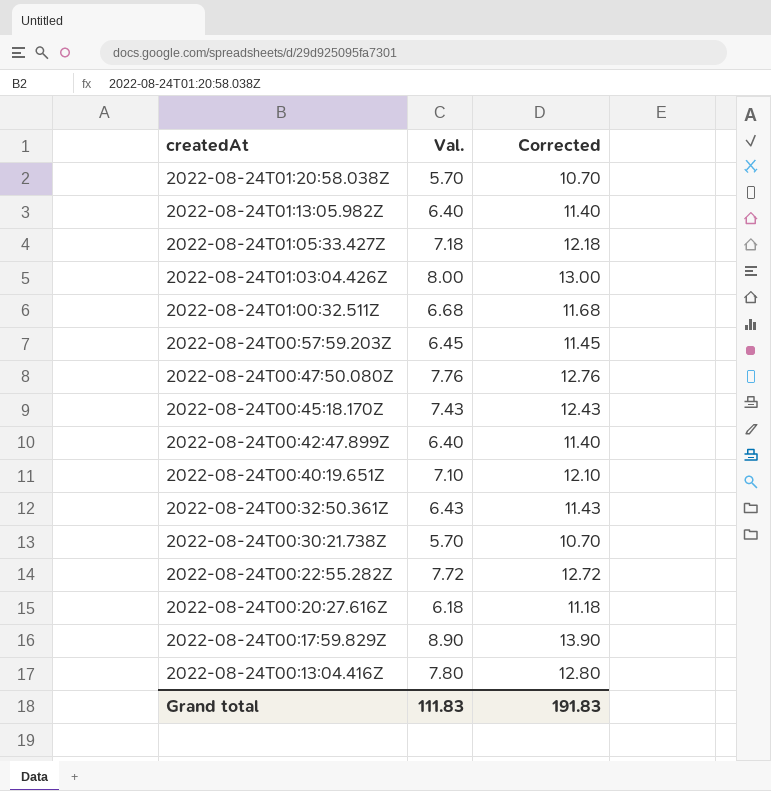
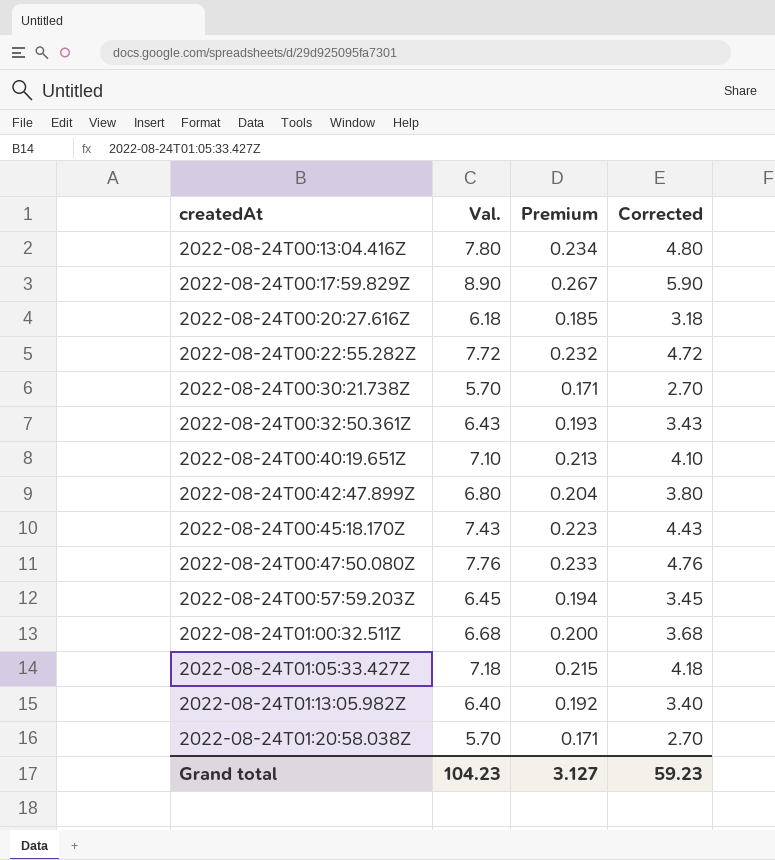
row order: createdAt descending -> createdAt ascending
column Premium | formula: none -> [Val.] * 0.03
column Corrected | formula: [Val.] + 5 -> [Val.] - 3
row 2022-08-24T01:03:04.426Z: 8.00 | 13.00 -> none
2022-08-24T00:42:47.899Z | Val.: 6.40 -> 6.80
Grand total | Val.: 111.83 -> 104.23
Grand total | Corrected: 191.83 -> 59.23

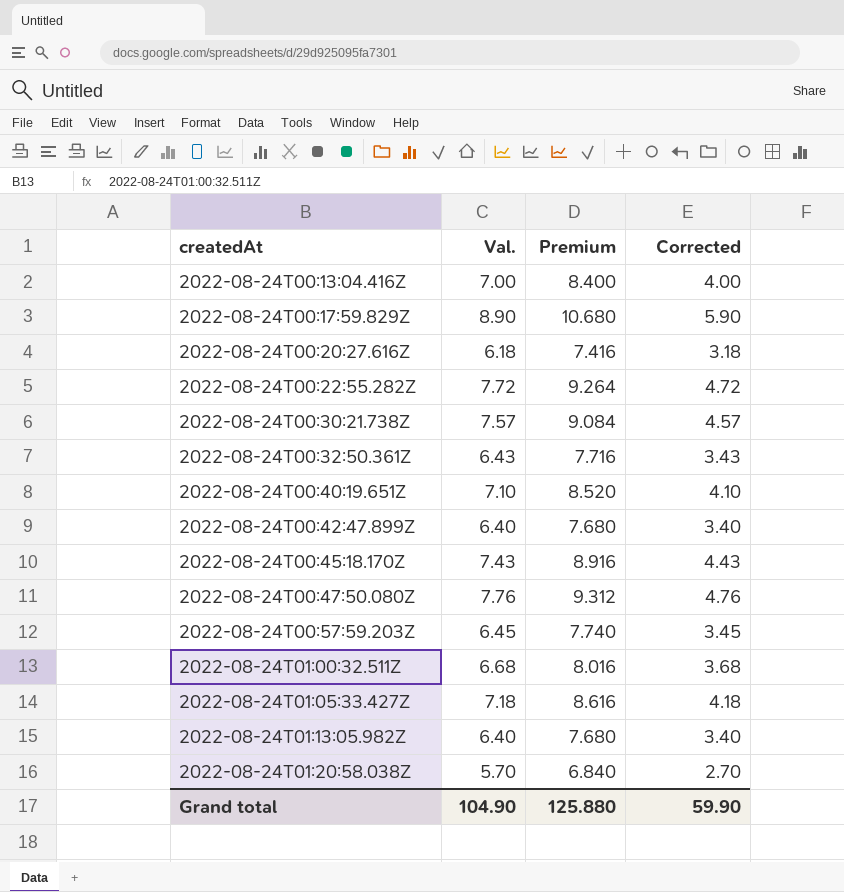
column Premium | formula: [Val.] * 0.03 -> [Val.] * 1.2
2022-08-24T00:13:04.416Z | Val.: 7.80 -> 7.00
2022-08-24T00:13:04.416Z | Corrected: 4.80 -> 4.00
2022-08-24T00:30:21.738Z | Val.: 5.70 -> 7.57
2022-08-24T00:30:21.738Z | Corrected: 2.70 -> 4.57
2022-08-24T00:42:47.899Z | Val.: 6.80 -> 6.40
2022-08-24T00:42:47.899Z | Corrected: 3.80 -> 3.40
Grand total | Val.: 104.23 -> 104.90
Grand total | Premium: 3.127 -> 125.880
Grand total | Corrected: 59.23 -> 59.90

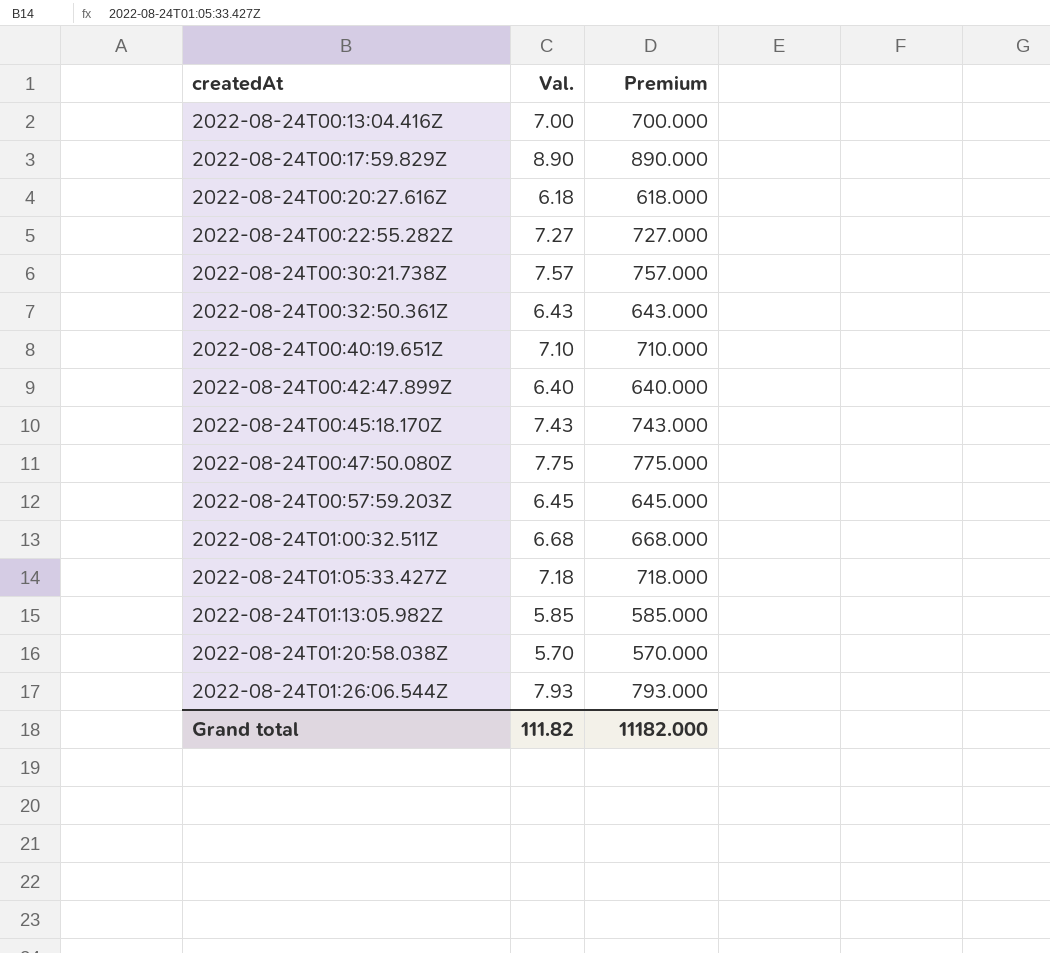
column Corrected | formula: [Val.] - 3 -> none
column Premium | formula: [Val.] * 1.2 -> [Val.] * 100
2022-08-24T00:22:55.282Z | Val.: 7.72 -> 7.27
2022-08-24T00:47:50.080Z | Val.: 7.76 -> 7.75
2022-08-24T01:13:05.982Z | Val.: 6.40 -> 5.85
row 2022-08-24T01:26:06.544Z: none -> 7.93 | 793.000
Grand total | Val.: 104.90 -> 111.82
Grand total | Premium: 125.880 -> 11182.000

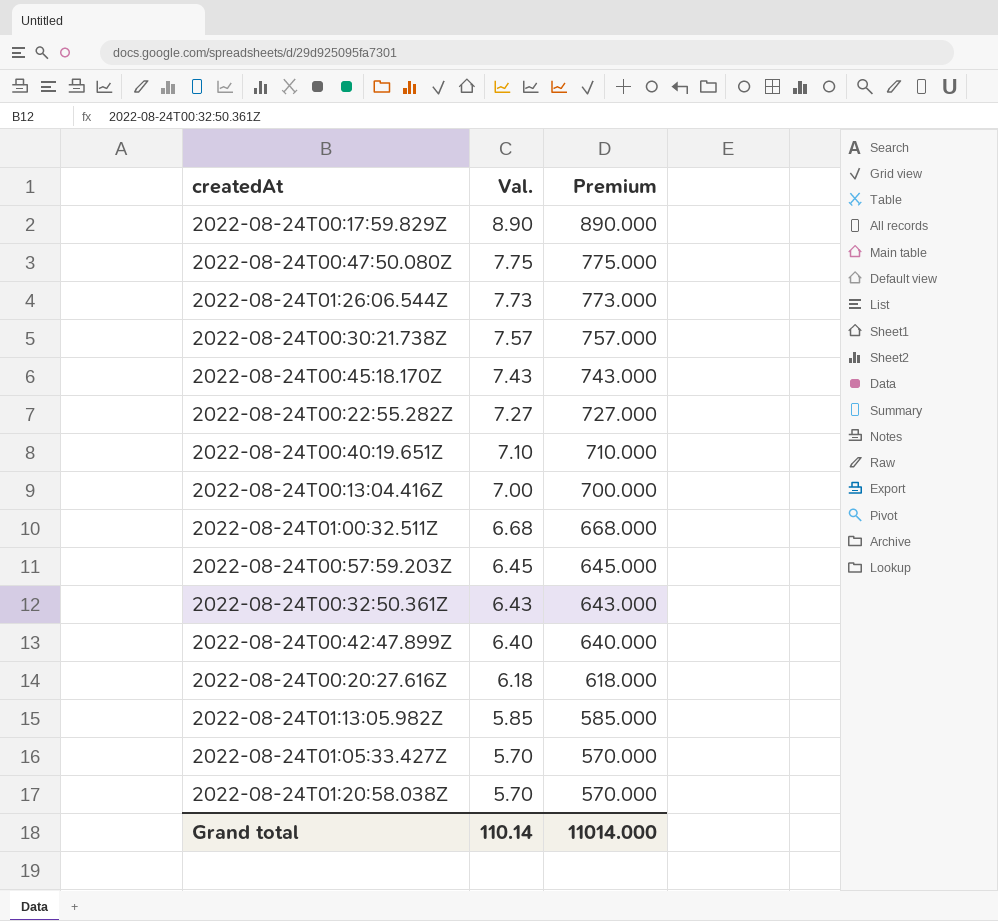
row order: createdAt ascending -> Val. descending
2022-08-24T01:26:06.544Z | Val.: 7.93 -> 7.73
2022-08-24T01:26:06.544Z | Premium: 793.000 -> 773.000
2022-08-24T01:05:33.427Z | Val.: 7.18 -> 5.70
2022-08-24T01:05:33.427Z | Premium: 718.000 -> 570.000
Grand total | Val.: 111.82 -> 110.14
Grand total | Premium: 11182.000 -> 11014.000

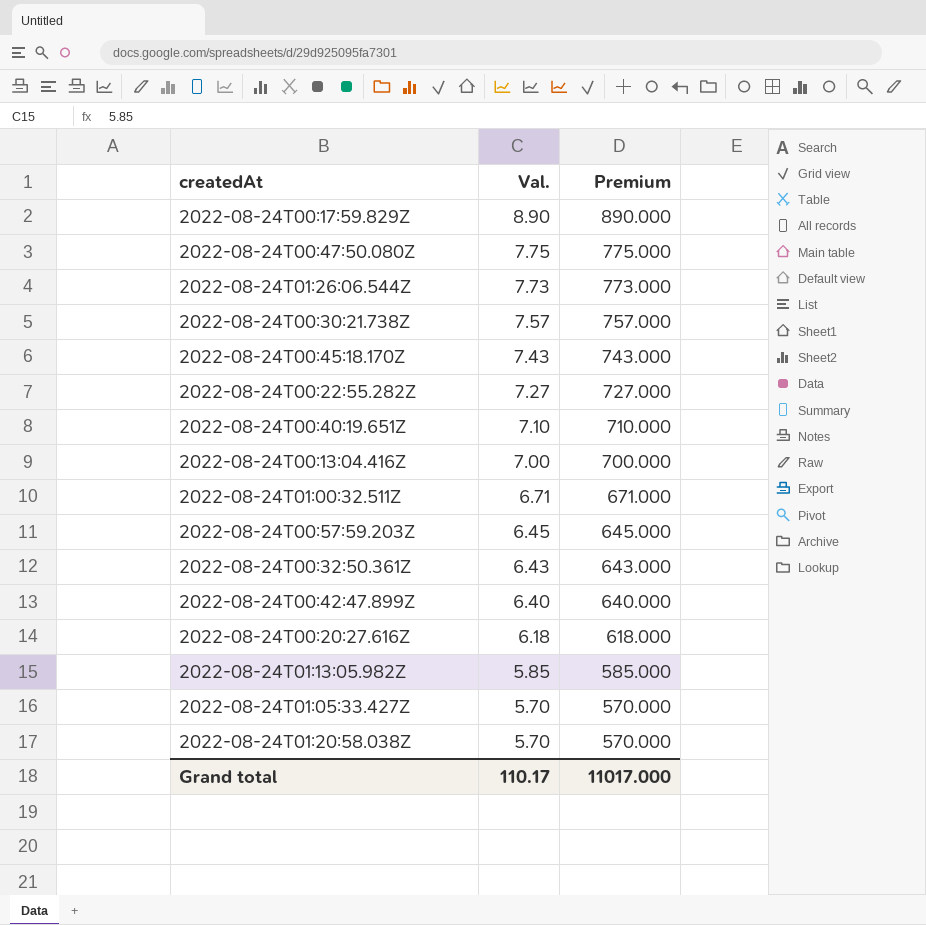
2022-08-24T01:00:32.511Z | Val.: 6.68 -> 6.71
2022-08-24T01:00:32.511Z | Premium: 668.000 -> 671.000
Grand total | Val.: 110.14 -> 110.17
Grand total | Premium: 11014.000 -> 11017.000

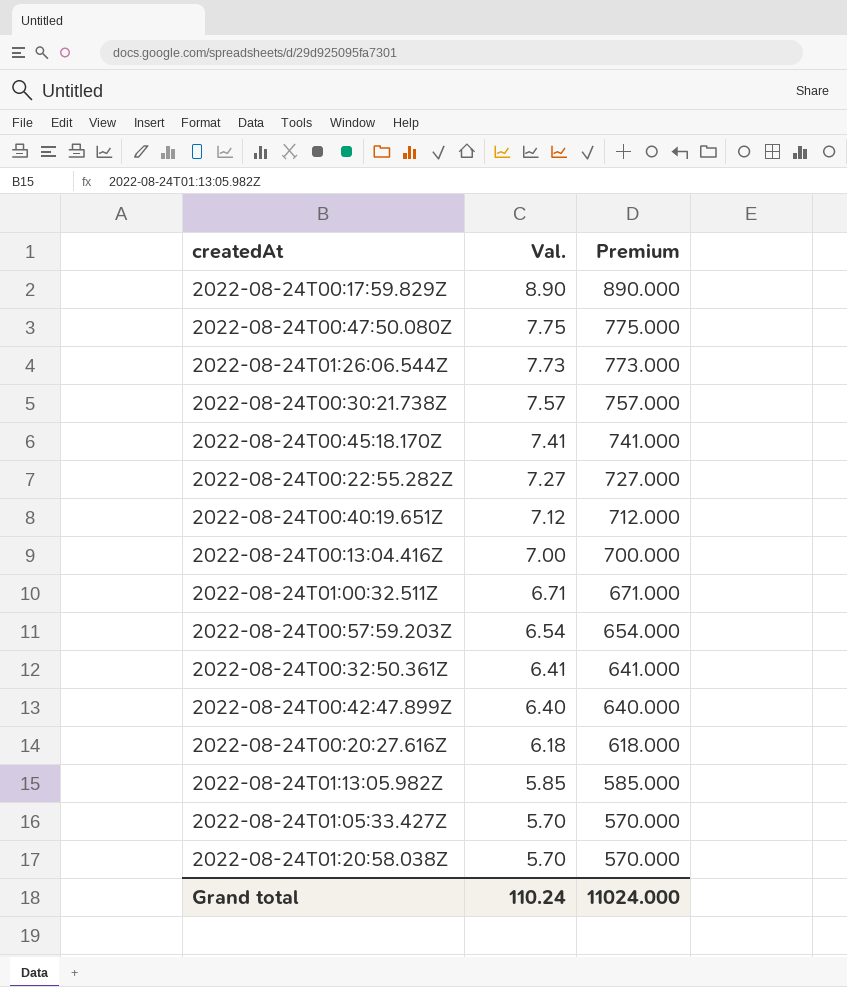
2022-08-24T00:45:18.170Z | Val.: 7.43 -> 7.41
2022-08-24T00:45:18.170Z | Premium: 743.000 -> 741.000
2022-08-24T00:40:19.651Z | Val.: 7.10 -> 7.12
2022-08-24T00:40:19.651Z | Premium: 710.000 -> 712.000
2022-08-24T00:57:59.203Z | Val.: 6.45 -> 6.54
2022-08-24T00:57:59.203Z | Premium: 645.000 -> 654.000
2022-08-24T00:32:50.361Z | Val.: 6.43 -> 6.41
2022-08-24T00:32:50.361Z | Premium: 643.000 -> 641.000
Grand total | Val.: 110.17 -> 110.24
Grand total | Premium: 11017.000 -> 11024.000

